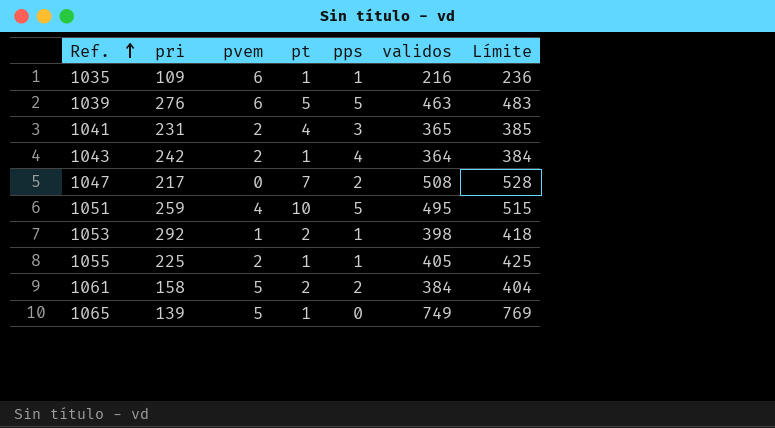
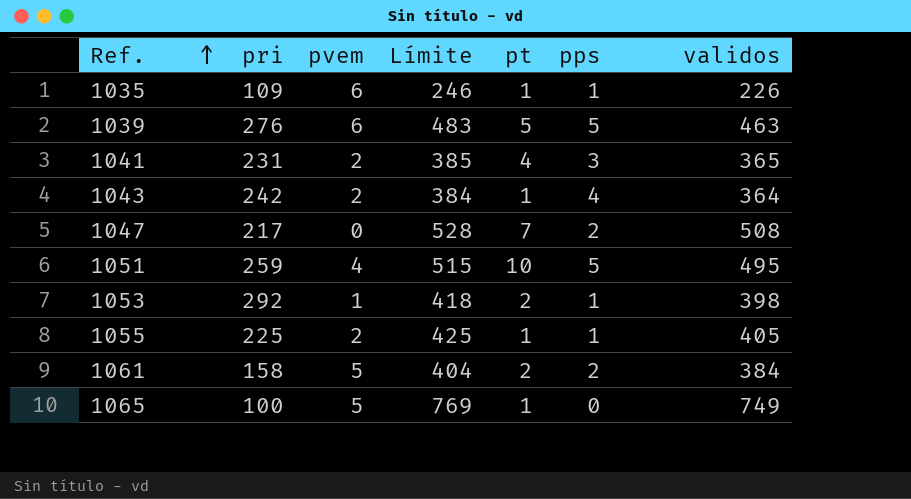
column Límite | position: 7 -> 4
1035 | Límite: 236 -> 246
1035 | validos: 216 -> 226
1065 | pri: 139 -> 100

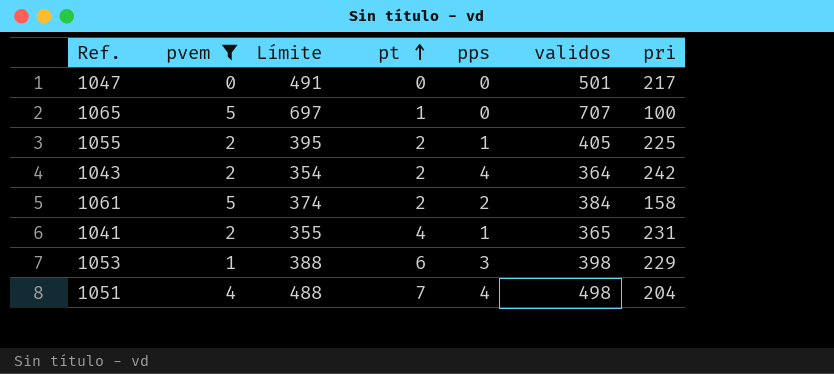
filter: none -> pvem != 6
row order: Ref. ascending -> pt ascending
column Límite | formula: [validos] + 20 -> [validos] - 10
column pri | position: 2 -> 7
1047 | pt: 7 -> 0
1047 | pps: 2 -> 0
1047 | validos: 508 -> 501
1065 | validos: 749 -> 707
1055 | pt: 1 -> 2
1043 | pt: 1 -> 2
1041 | pps: 3 -> 1
1053 | pt: 2 -> 6
1053 | pps: 1 -> 3
1053 | pri: 292 -> 229
1051 | pt: 10 -> 7
1051 | pps: 5 -> 4
1051 | validos: 495 -> 498
1051 | pri: 259 -> 204

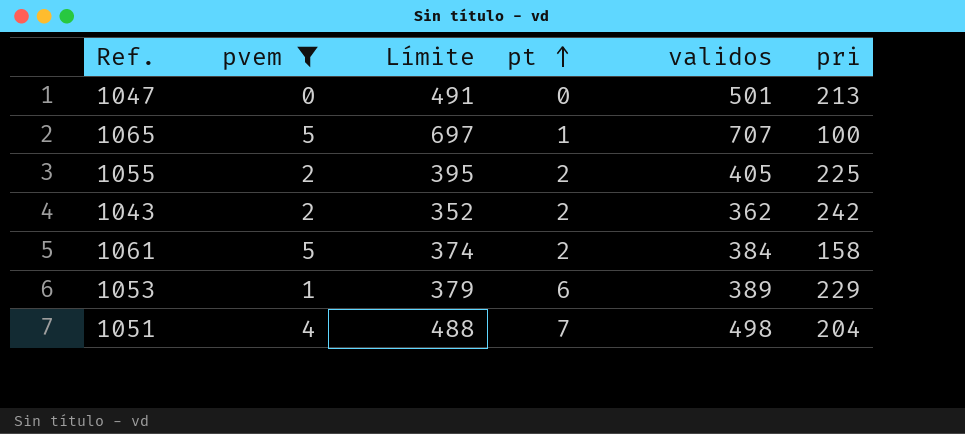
column pps | position: 5 -> none
row 1041: 2 | 355 | 4 | 1 | 365 | 231 -> none
1047 | pri: 217 -> 213
1043 | Límite: 354 -> 352
1043 | validos: 364 -> 362
1053 | Límite: 388 -> 379
1053 | validos: 398 -> 389

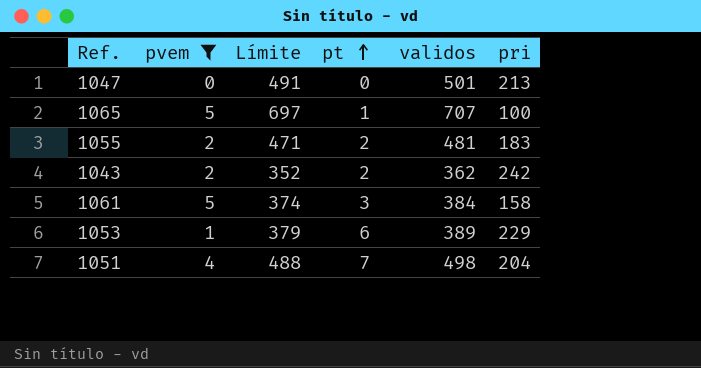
1055 | Límite: 395 -> 471
1055 | validos: 405 -> 481
1055 | pri: 225 -> 183
1061 | pt: 2 -> 3

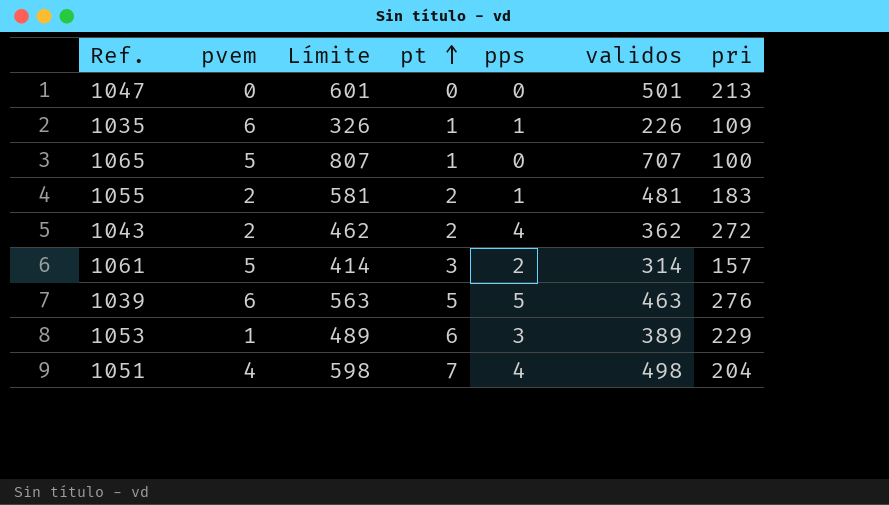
filter: pvem != 6 -> none
column Límite | formula: [validos] - 10 -> [validos] + 100
column pps | position: none -> 5
1043 | pri: 242 -> 272
1061 | validos: 384 -> 314
1061 | pri: 158 -> 157

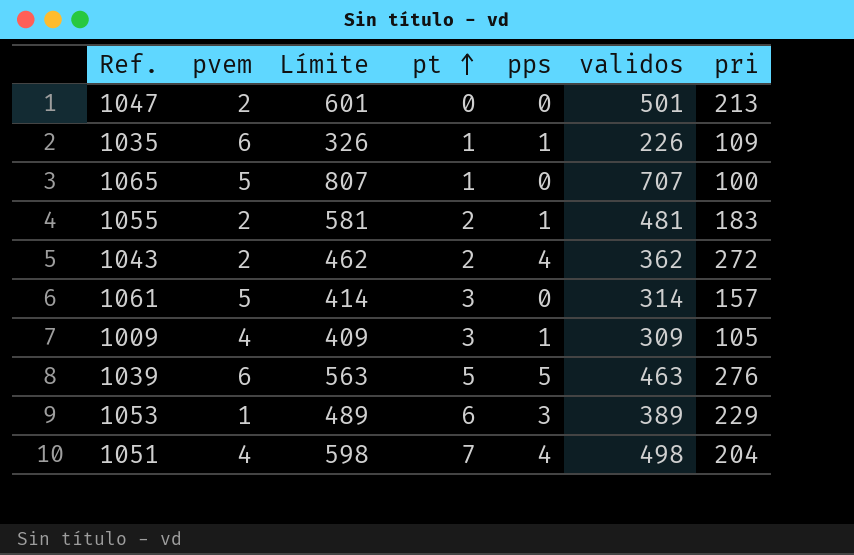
1047 | pvem: 0 -> 2
1061 | pps: 2 -> 0
row 1009: none -> 4 | 409 | 3 | 1 | 309 | 105

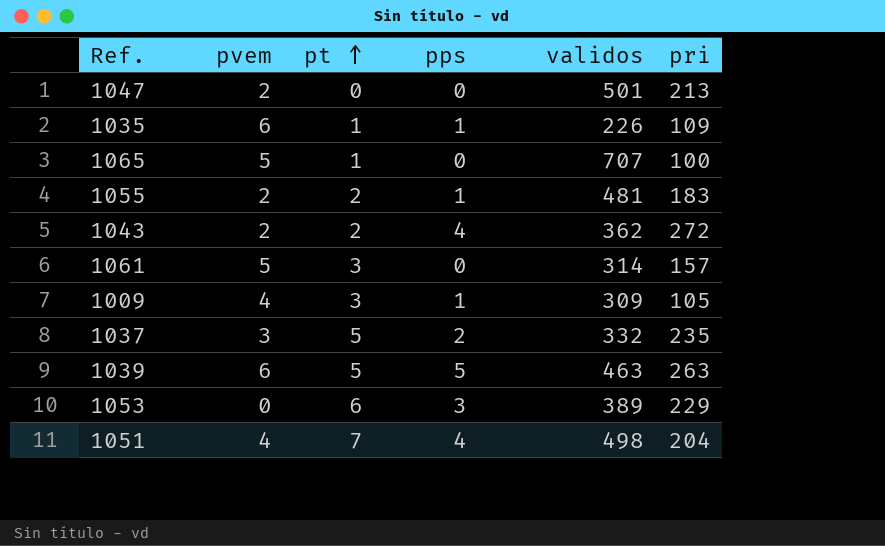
column Límite | formula: [validos] + 100 -> none
row 1037: none -> 3 | 5 | 2 | 332 | 235
1039 | pri: 276 -> 263
1053 | pvem: 1 -> 0

